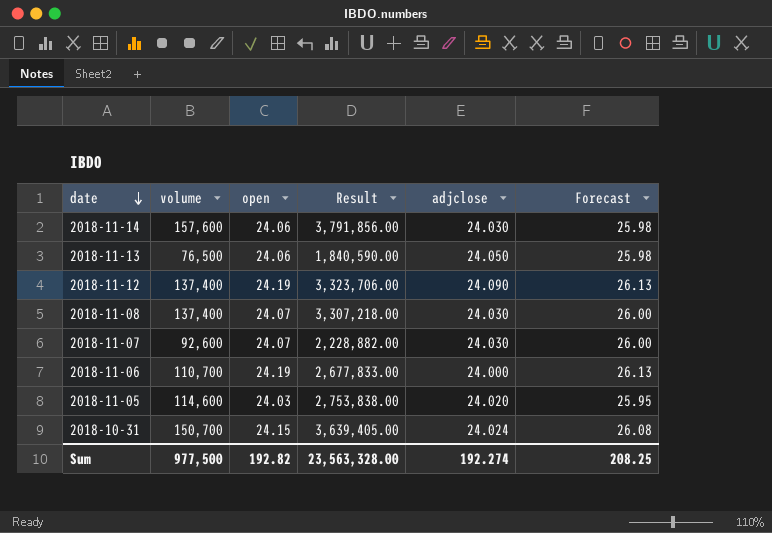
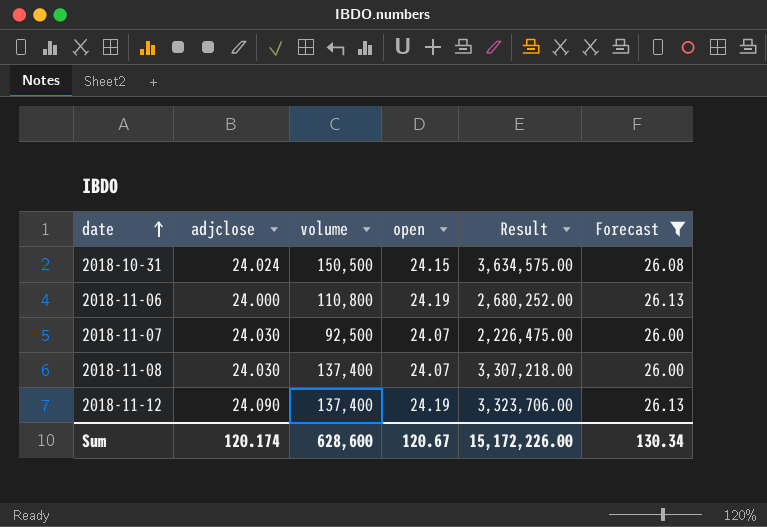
filter: none -> Forecast >= 26.00
row order: date descending -> date ascending
column adjclose | position: 5 -> 2
2018-10-31 | volume: 150,700 -> 150,500
2018-10-31 | Result: 3,639,405.00 -> 3,634,575.00
2018-11-06 | volume: 110,700 -> 110,800
2018-11-06 | Result: 2,677,833.00 -> 2,680,252.00
2018-11-07 | volume: 92,600 -> 92,500
2018-11-07 | Result: 2,228,882.00 -> 2,226,475.00
Sum | adjclose: 192.274 -> 120.174
Sum | volume: 977,500 -> 628,600
Sum | open: 192.82 -> 120.67
Sum | Result: 23,563,328.00 -> 15,172,226.00
Sum | Forecast: 208.25 -> 130.34

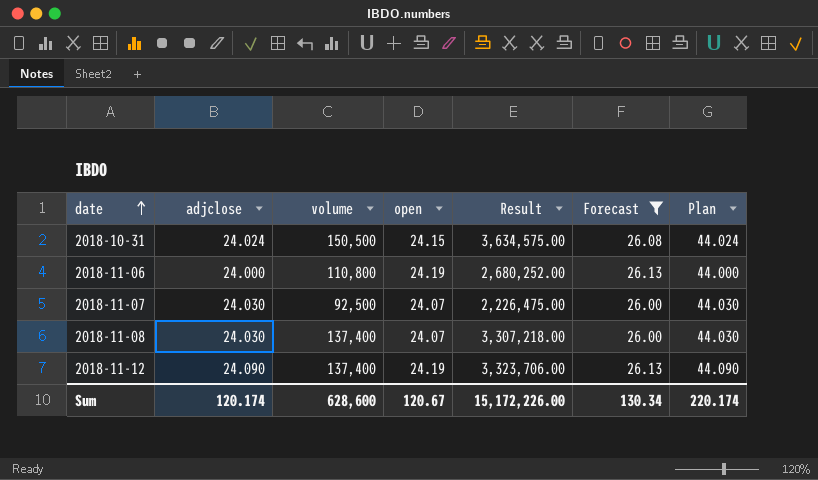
column Plan | formula: none -> [adjclose] + 20

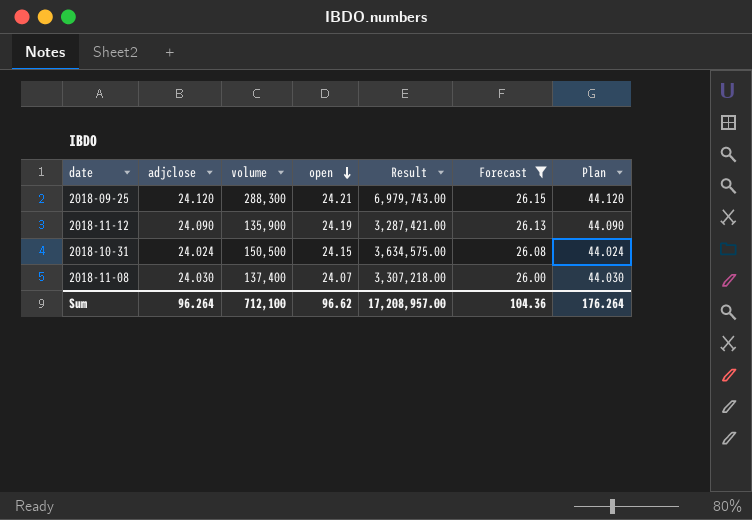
row order: date ascending -> open descending
row 2018-11-06: 24.000 | 110,800 | 24.19 | 2,680,252.00 | 26.13 | 44.000 -> none
row 2018-11-07: 24.030 | 92,500 | 24.07 | 2,226,475.00 | 26.00 | 44.030 -> none
row 2018-09-25: none -> 24.120 | 288,300 | 24.21 | 6,979,743.00 | 26.15 | 44.120
2018-11-12 | volume: 137,400 -> 135,900
2018-11-12 | Result: 3,323,706.00 -> 3,287,421.00
Sum | adjclose: 120.174 -> 96.264
Sum | volume: 628,600 -> 712,100
Sum | open: 120.67 -> 96.62
Sum | Result: 15,172,226.00 -> 17,208,957.00
Sum | Forecast: 130.34 -> 104.36
Sum | Plan: 220.174 -> 176.264

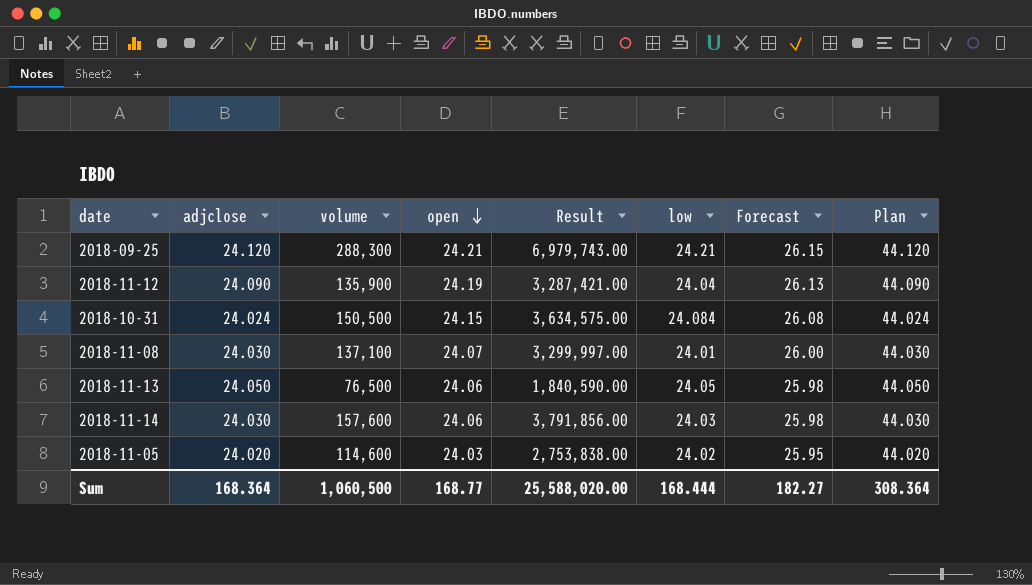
filter: Forecast >= 26.00 -> none
column low | position: none -> 6
2018-11-08 | volume: 137,400 -> 137,100
2018-11-08 | Result: 3,307,218.00 -> 3,299,997.00
Sum | adjclose: 96.264 -> 168.364
Sum | volume: 712,100 -> 1,060,500
Sum | open: 96.62 -> 168.77
Sum | Result: 17,208,957.00 -> 25,588,020.00
Sum | Forecast: 104.36 -> 182.27
Sum | Plan: 176.264 -> 308.364

